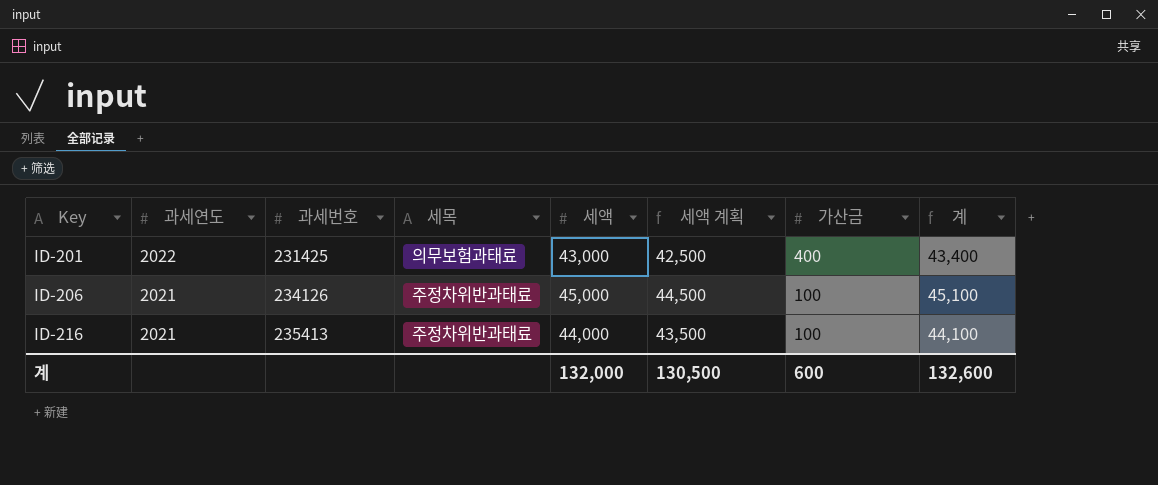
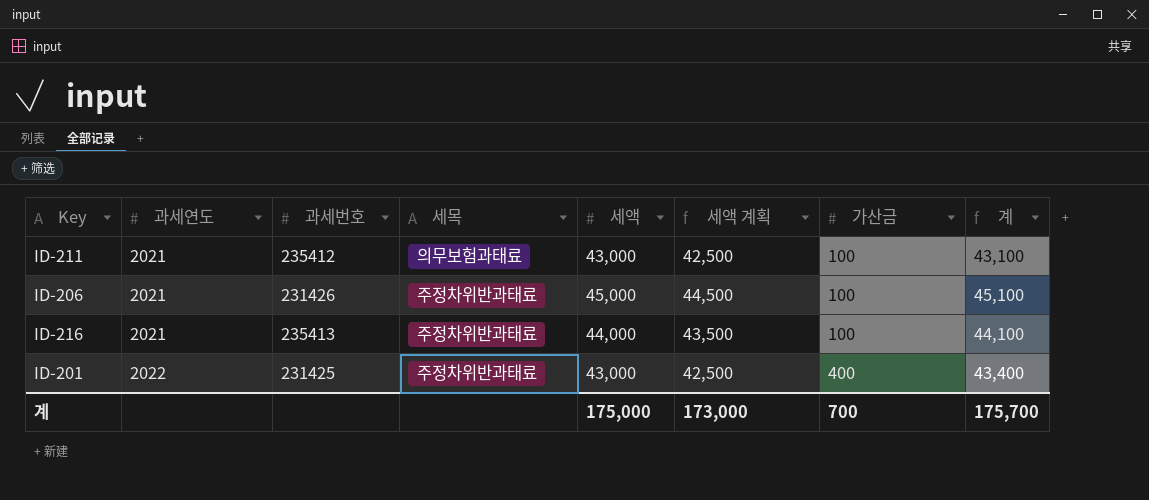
row order: Key ascending -> 과세연도 ascending
row ID-211: none -> 2021 | 235412 | 의무보험과태료 | 43,000 | 42,500 | 100 | 43,100
ID-206 | 과세번호: 234126 -> 231426
ID-201 | 세목: 의무보험과태료 -> 주정차위반과태료
계 | 세액: 132,000 -> 175,000
계 | 세액 계획: 130,500 -> 173,000
계 | 가산금: 600 -> 700
계 | 계: 132,600 -> 175,700

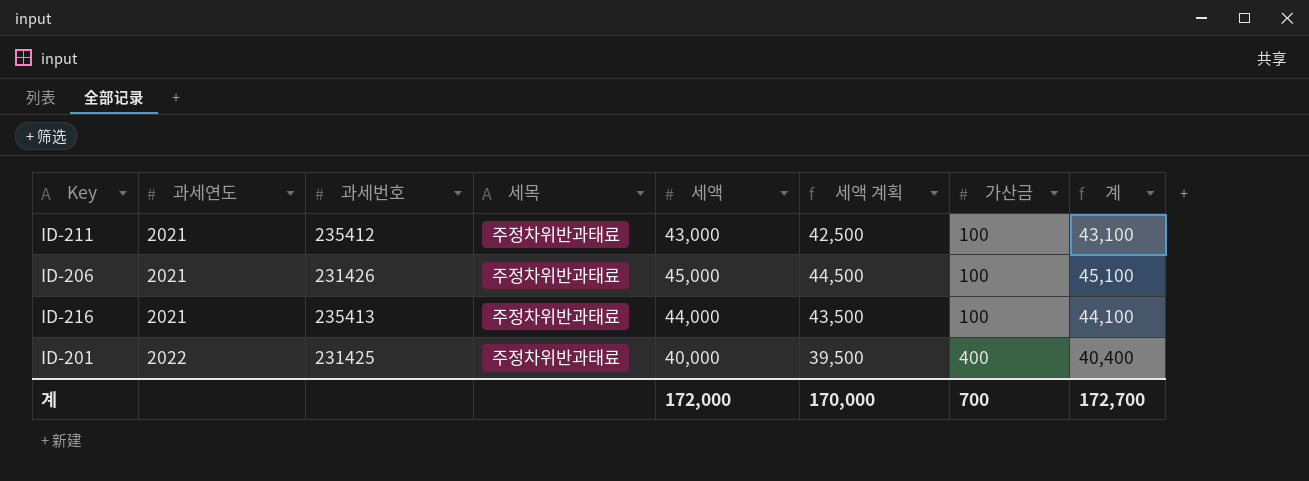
ID-211 | 세목: 의무보험과태료 -> 주정차위반과태료
ID-201 | 세액: 43,000 -> 40,000
ID-201 | 세액 계획: 42,500 -> 39,500
ID-201 | 계: 43,400 -> 40,400
계 | 세액: 175,000 -> 172,000
계 | 세액 계획: 173,000 -> 170,000
계 | 계: 175,700 -> 172,700

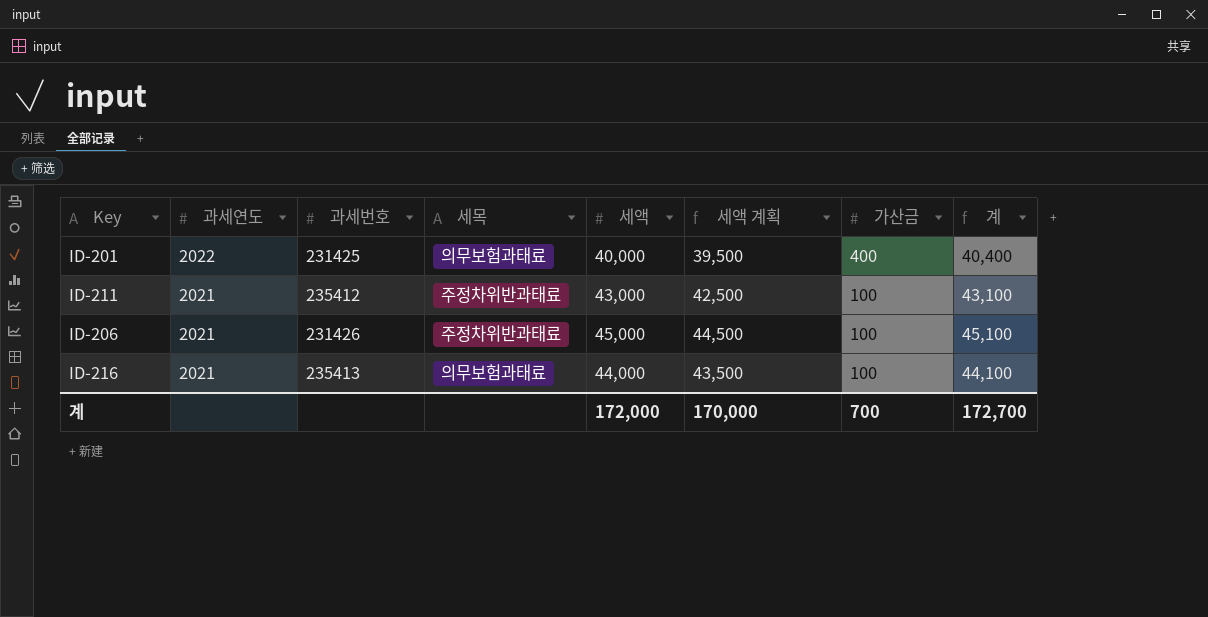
row order: 과세연도 ascending -> 과세연도 descending
ID-201 | 세목: 주정차위반과태료 -> 의무보험과태료
ID-216 | 세목: 주정차위반과태료 -> 의무보험과태료

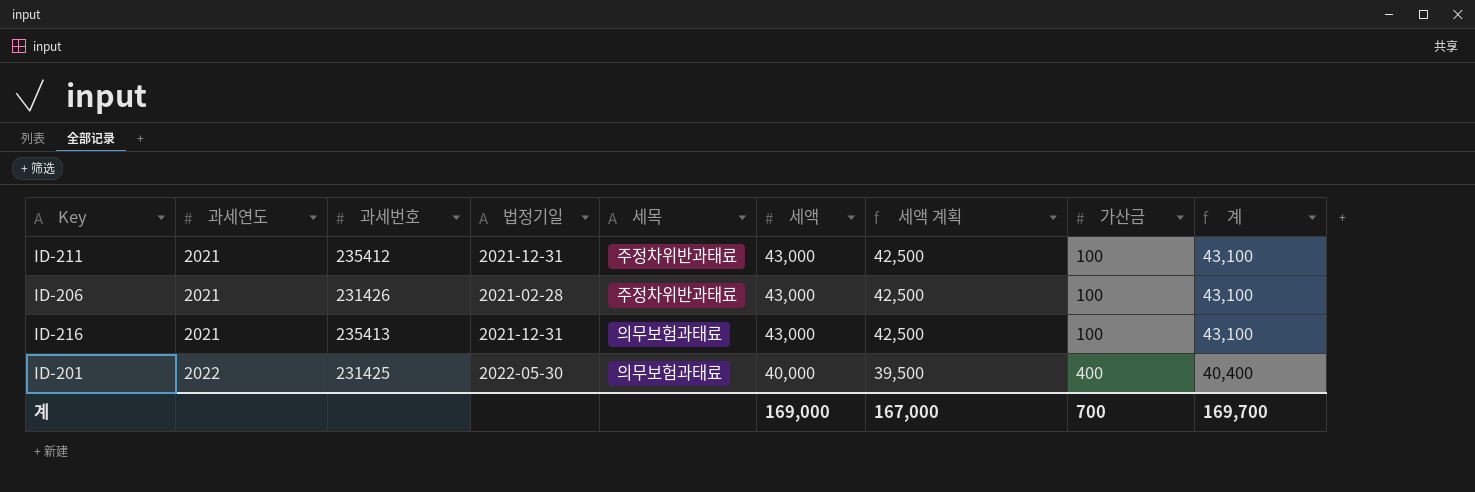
row order: 과세연도 descending -> 과세연도 ascending
column 법정기일 | position: none -> 4
ID-206 | 세액: 45,000 -> 43,000
ID-206 | 세액 계획: 44,500 -> 42,500
ID-206 | 계: 45,100 -> 43,100
ID-216 | 세액: 44,000 -> 43,000
ID-216 | 세액 계획: 43,500 -> 42,500
ID-216 | 계: 44,100 -> 43,100
계 | 세액: 172,000 -> 169,000
계 | 세액 계획: 170,000 -> 167,000
계 | 계: 172,700 -> 169,700

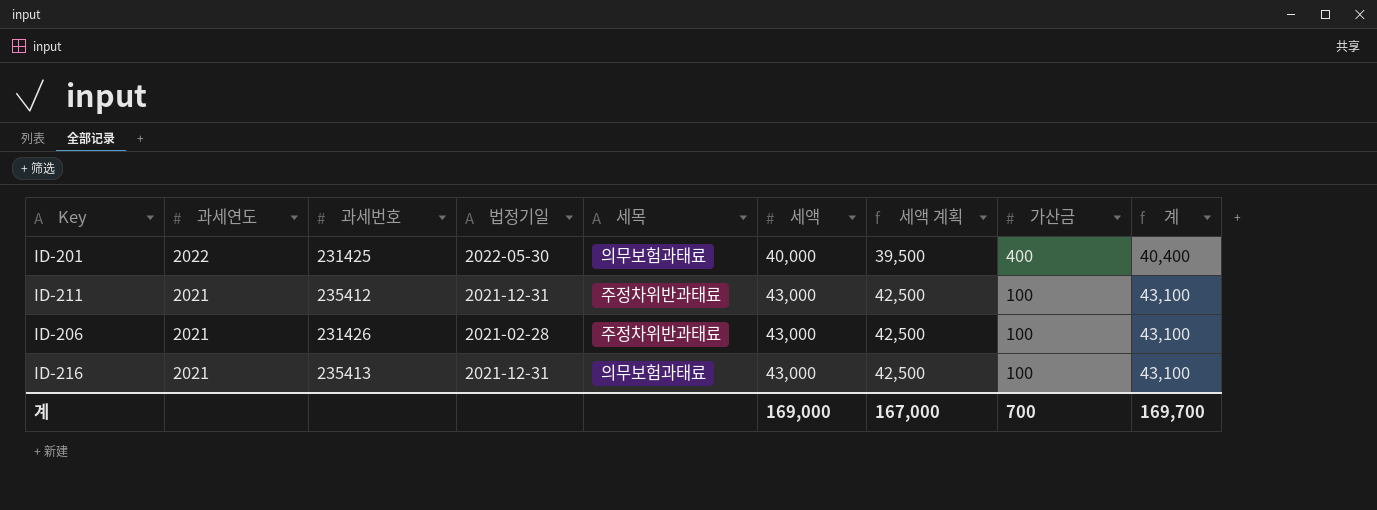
row order: 과세연도 ascending -> 과세연도 descending

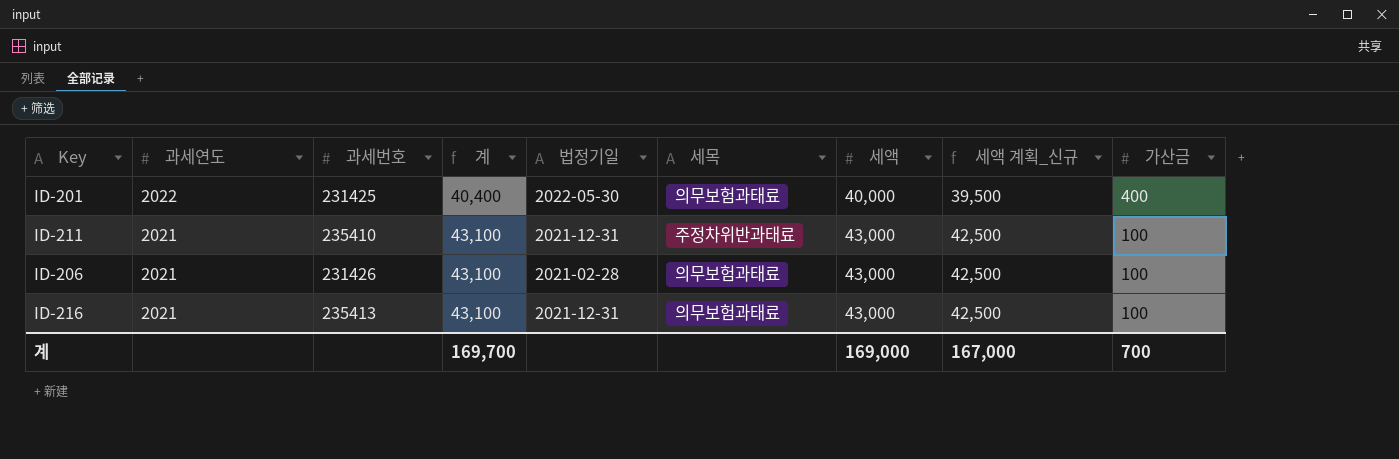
column 계 | position: 9 -> 4
column name: 세액 계획 -> 세액 계획_신규
ID-211 | 과세번호: 235412 -> 235410
ID-206 | 세목: 주정차위반과태료 -> 의무보험과태료

